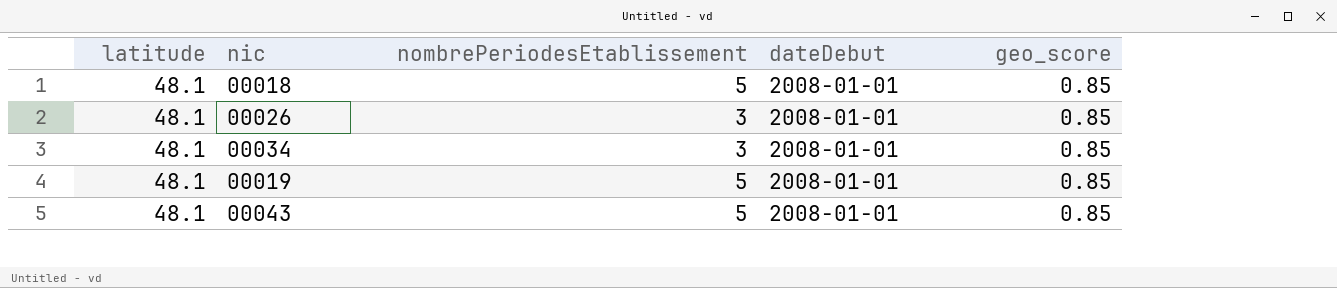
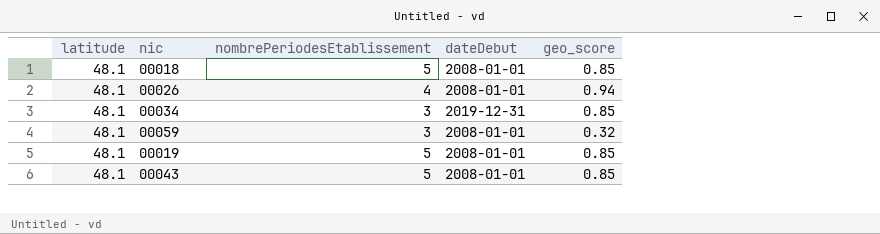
00026 | nombrePeriodesEtablissement: 3 -> 4
00026 | geo_score: 0.85 -> 0.94
00034 | dateDebut: 2008-01-01 -> 2019-12-31
row 00059: none -> 48.1 | 3 | 2008-01-01 | 0.32

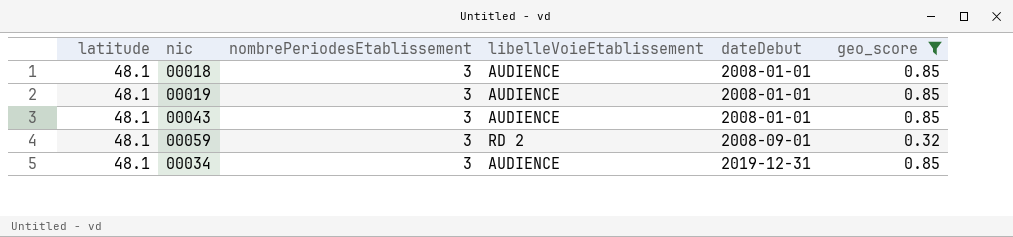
filter: none -> geo_score != 0.94
row order: none -> dateDebut ascending
column libelleVoieEtablissement | position: none -> 4
00018 | nombrePeriodesEtablissement: 5 -> 3
00019 | nombrePeriodesEtablissement: 5 -> 3
00043 | nombrePeriodesEtablissement: 5 -> 3
00059 | dateDebut: 2008-01-01 -> 2008-09-01

